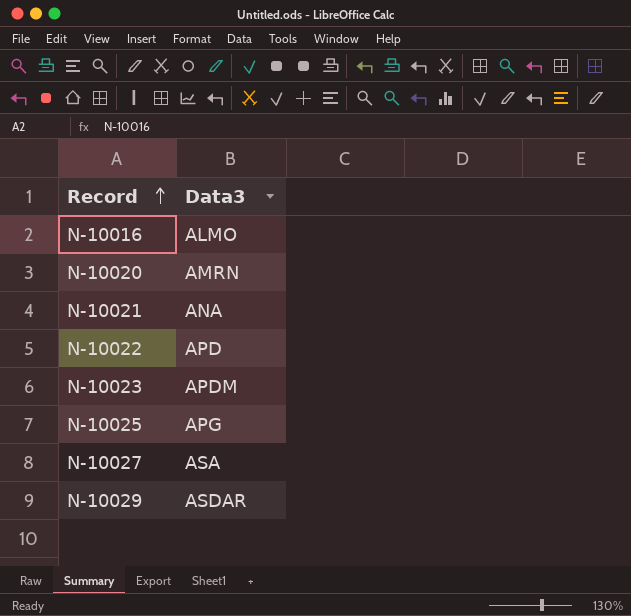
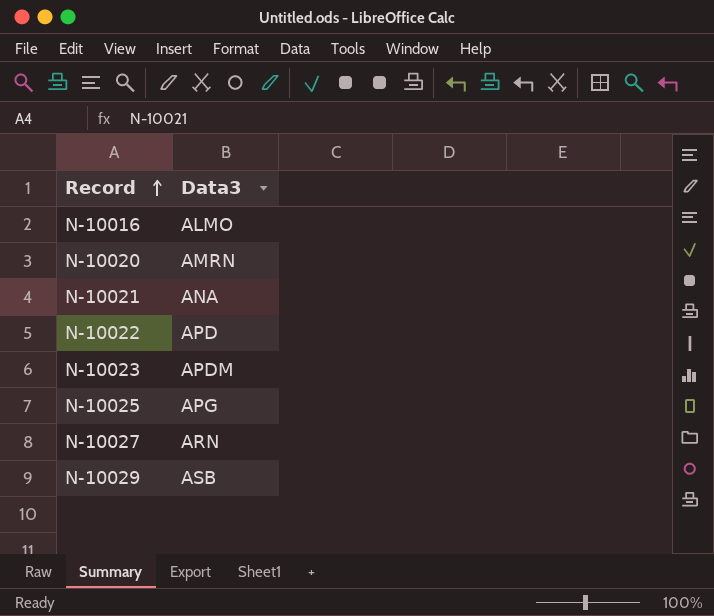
N-10027 | Data3: ASA -> ARN
N-10029 | Data3: ASDAR -> ASB

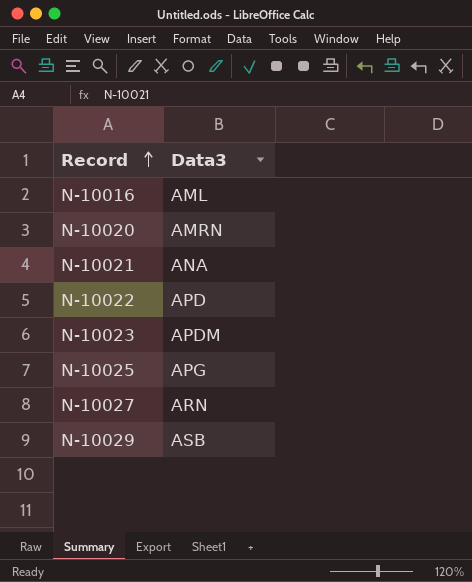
N-10016 | Data3: ALMO -> AML

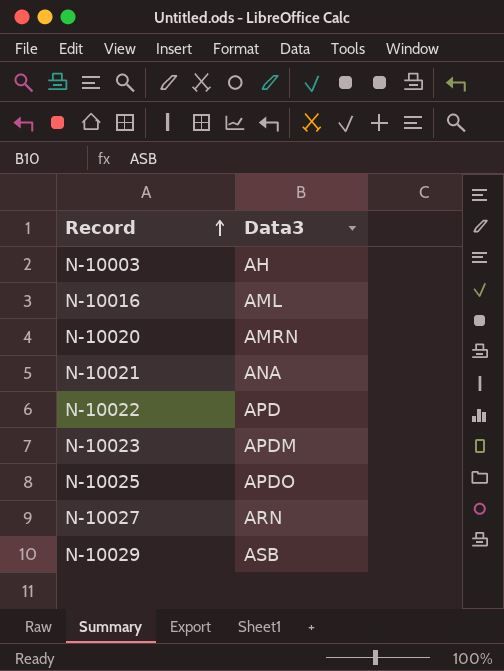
row N-10003: none -> AH
N-10025 | Data3: APG -> APDO

